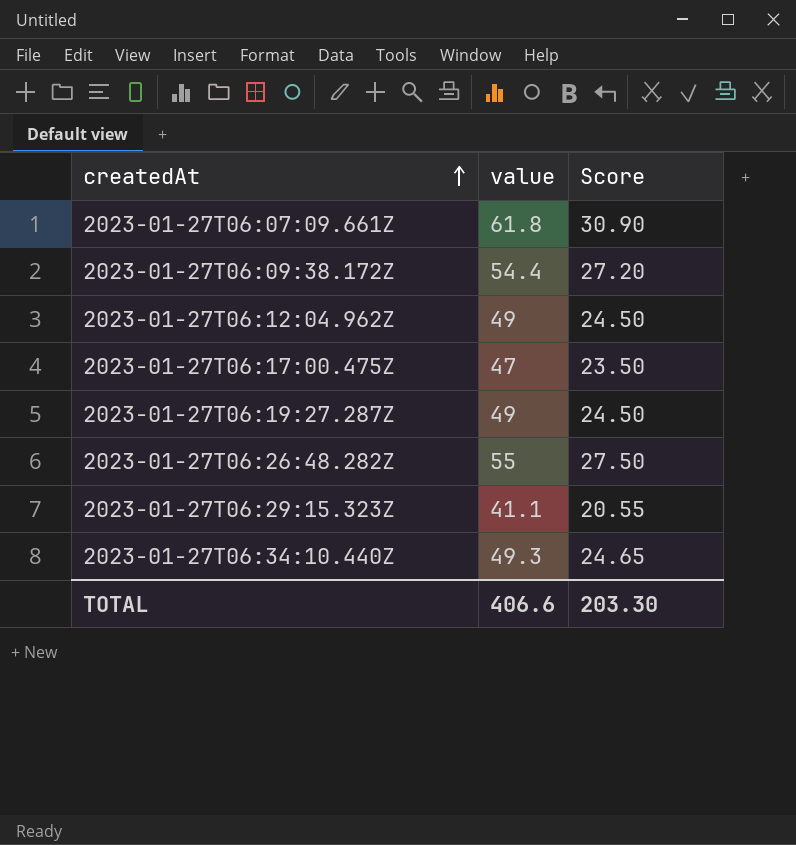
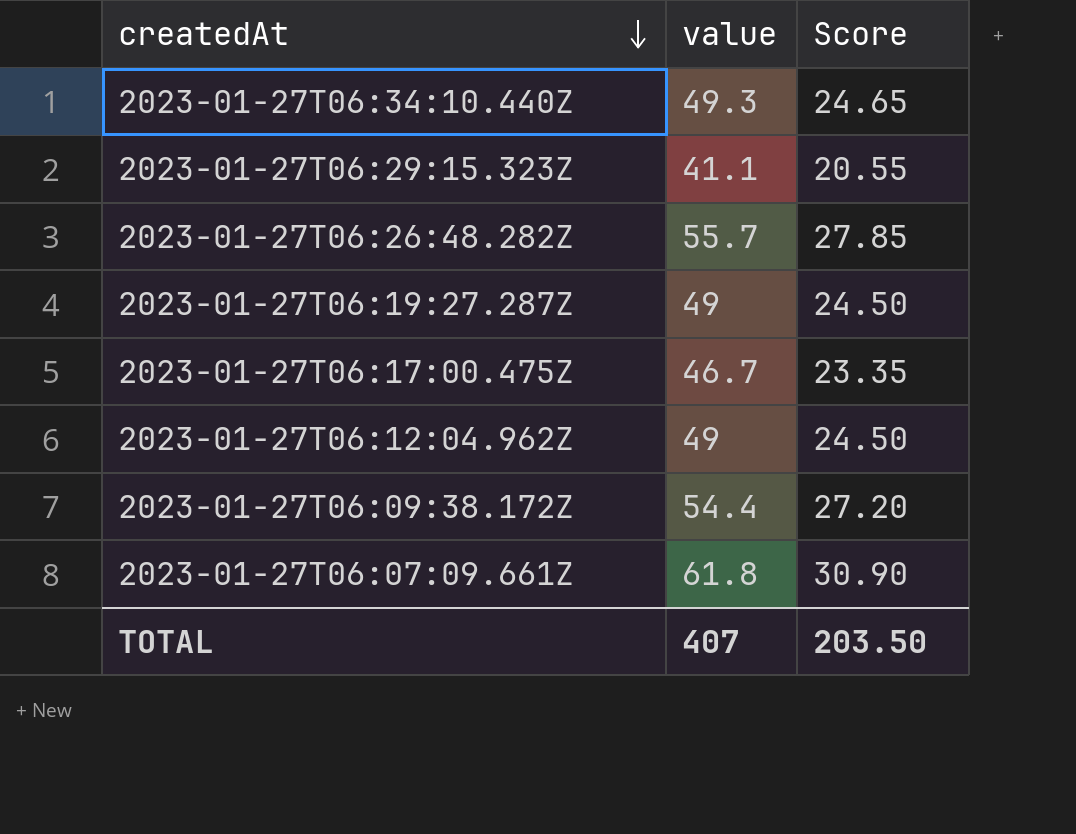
row order: createdAt ascending -> createdAt descending
2023-01-27T06:26:48.282Z | value: 55 -> 55.7
2023-01-27T06:26:48.282Z | Score: 27.50 -> 27.85
2023-01-27T06:17:00.475Z | value: 47 -> 46.7
2023-01-27T06:17:00.475Z | Score: 23.50 -> 23.35
TOTAL | value: 406.6 -> 407
TOTAL | Score: 203.30 -> 203.50

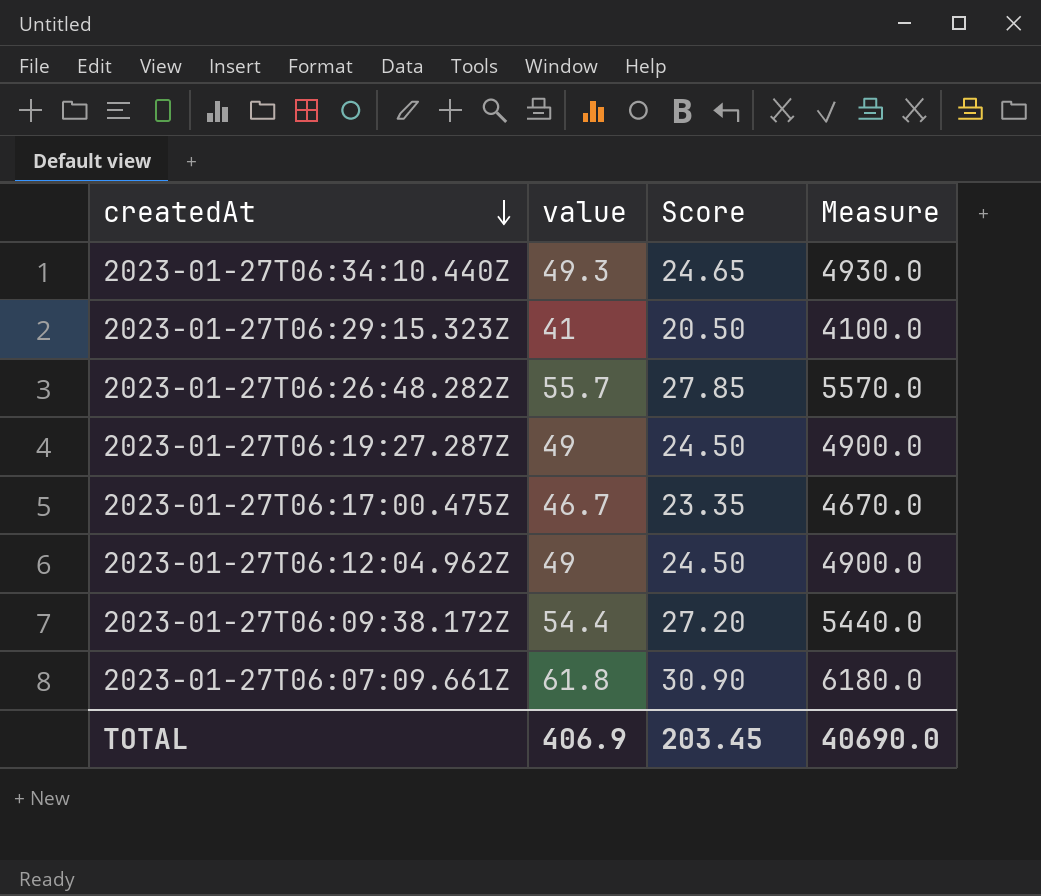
column Measure | formula: none -> [value] * 100
2023-01-27T06:29:15.323Z | value: 41.1 -> 41
2023-01-27T06:29:15.323Z | Score: 20.55 -> 20.50
TOTAL | value: 407 -> 406.9
TOTAL | Score: 203.50 -> 203.45

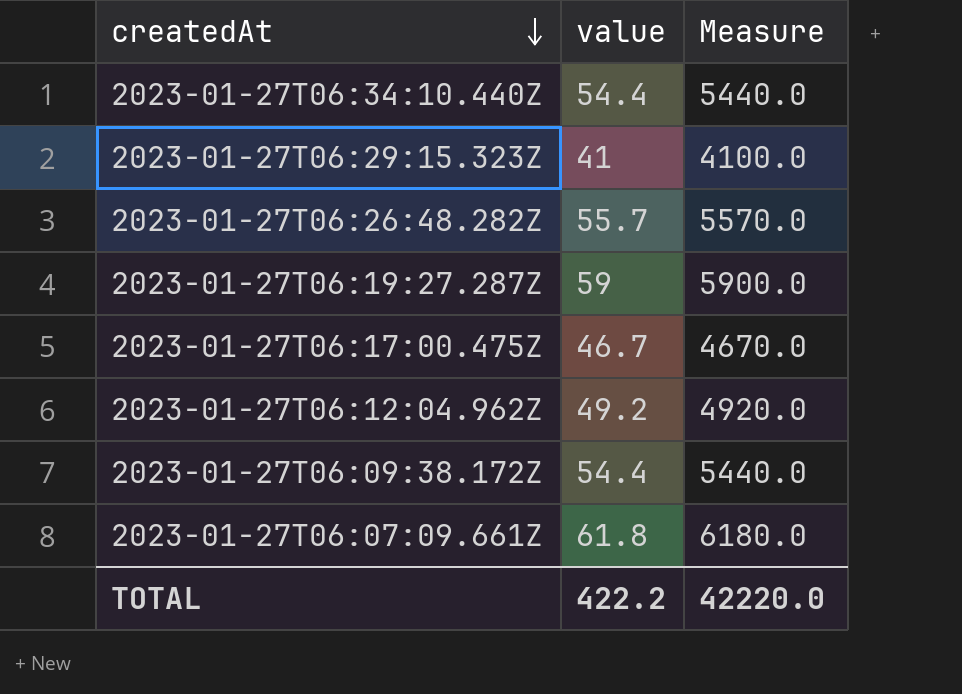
column Score | formula: [value] * 0.5 -> none
2023-01-27T06:34:10.440Z | value: 49.3 -> 54.4
2023-01-27T06:34:10.440Z | Measure: 4930.0 -> 5440.0
2023-01-27T06:19:27.287Z | value: 49 -> 59
2023-01-27T06:19:27.287Z | Measure: 4900.0 -> 5900.0
2023-01-27T06:12:04.962Z | value: 49 -> 49.2
2023-01-27T06:12:04.962Z | Measure: 4900.0 -> 4920.0
TOTAL | value: 406.9 -> 422.2
TOTAL | Measure: 40690.0 -> 42220.0

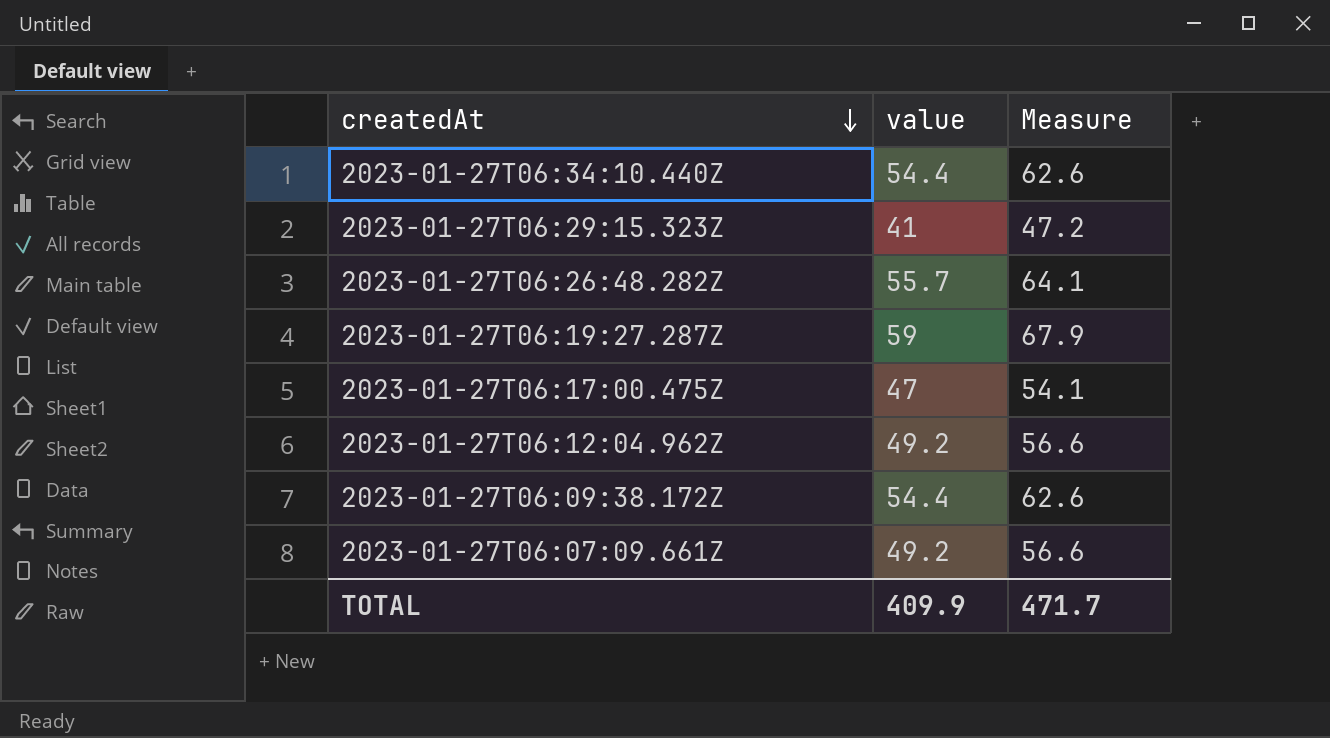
column Measure | formula: [value] * 100 -> [value] * 1.15
2023-01-27T06:17:00.475Z | value: 46.7 -> 47
2023-01-27T06:07:09.661Z | value: 61.8 -> 49.2
TOTAL | value: 422.2 -> 409.9
TOTAL | Measure: 42220.0 -> 471.7

